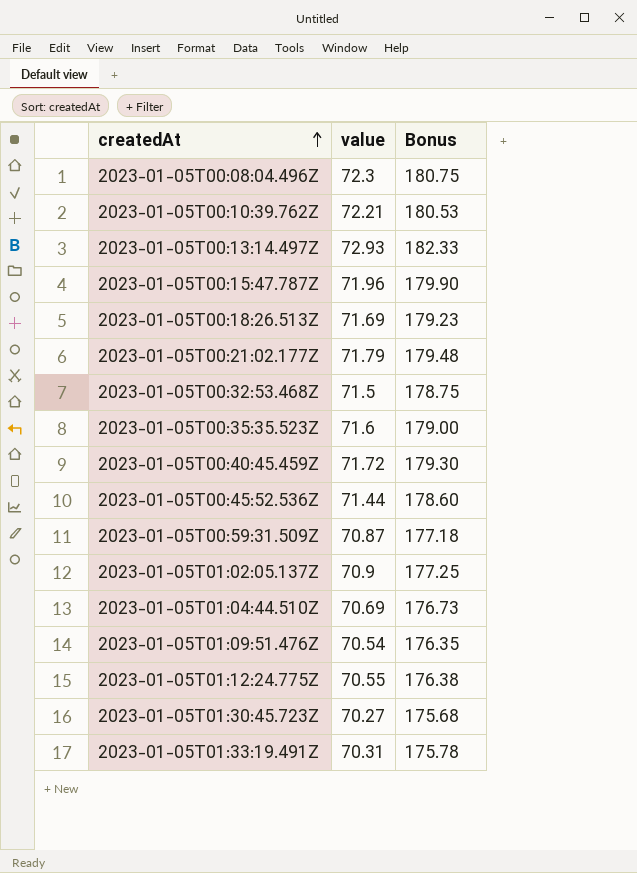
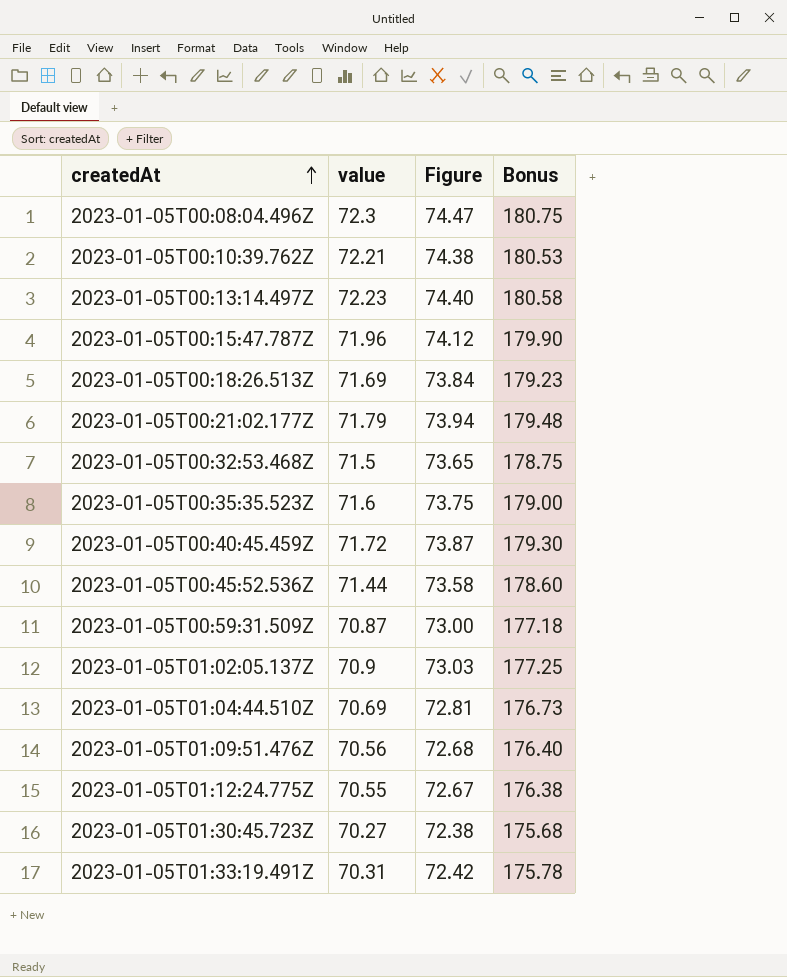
column Figure | formula: none -> [value] * 1.03
2023-01-05T00:13:14.497Z | value: 72.93 -> 72.23
2023-01-05T00:13:14.497Z | Bonus: 182.33 -> 180.58
2023-01-05T01:09:51.476Z | value: 70.54 -> 70.56
2023-01-05T01:09:51.476Z | Bonus: 176.35 -> 176.40

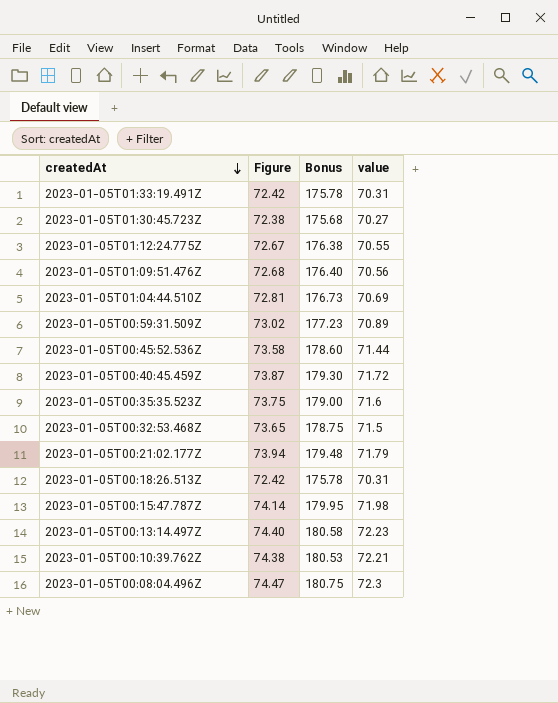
row order: createdAt ascending -> createdAt descending
column value | position: 2 -> 4
row 2023-01-05T01:02:05.137Z: 70.9 | 73.03 | 177.25 -> none
2023-01-05T00:59:31.509Z | Figure: 73.00 -> 73.02
2023-01-05T00:59:31.509Z | Bonus: 177.18 -> 177.23
2023-01-05T00:59:31.509Z | value: 70.87 -> 70.89
2023-01-05T00:18:26.513Z | Figure: 73.84 -> 72.42
2023-01-05T00:18:26.513Z | Bonus: 179.23 -> 175.78
2023-01-05T00:18:26.513Z | value: 71.69 -> 70.31
2023-01-05T00:15:47.787Z | Figure: 74.12 -> 74.14
2023-01-05T00:15:47.787Z | Bonus: 179.90 -> 179.95
2023-01-05T00:15:47.787Z | value: 71.96 -> 71.98

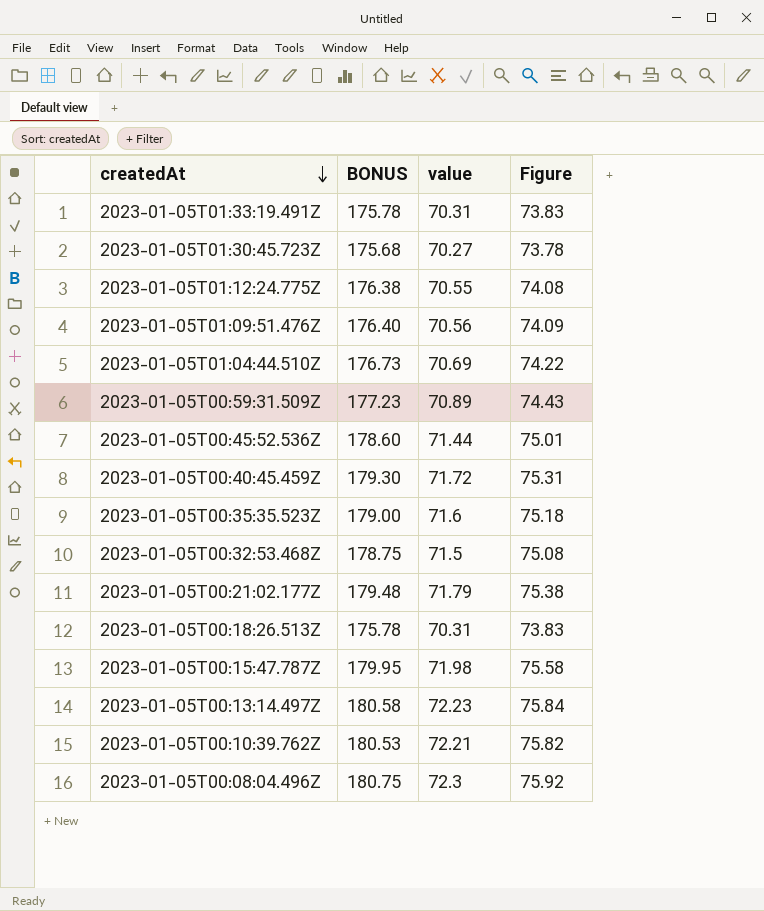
column name: Bonus -> BONUS
column Figure | formula: [value] * 1.03 -> [value] * 1.05
column Figure | position: 2 -> 4

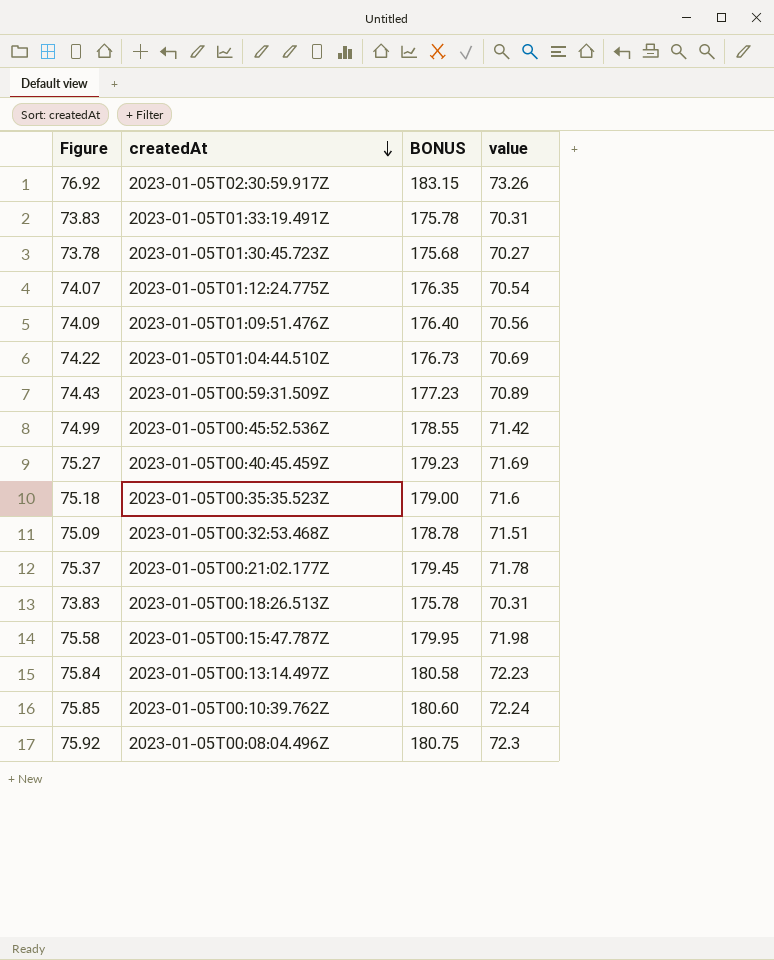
column Figure | position: 4 -> 1
row 2023-01-05T02:30:59.917Z: none -> 76.92 | 183.15 | 73.26
2023-01-05T01:12:24.775Z | Figure: 74.08 -> 74.07
2023-01-05T01:12:24.775Z | BONUS: 176.38 -> 176.35
2023-01-05T01:12:24.775Z | value: 70.55 -> 70.54
2023-01-05T00:45:52.536Z | Figure: 75.01 -> 74.99
2023-01-05T00:45:52.536Z | BONUS: 178.60 -> 178.55
2023-01-05T00:45:52.536Z | value: 71.44 -> 71.42
2023-01-05T00:40:45.459Z | Figure: 75.31 -> 75.27
2023-01-05T00:40:45.459Z | BONUS: 179.30 -> 179.23
2023-01-05T00:40:45.459Z | value: 71.72 -> 71.69
2023-01-05T00:32:53.468Z | Figure: 75.08 -> 75.09
2023-01-05T00:32:53.468Z | BONUS: 178.75 -> 178.78
2023-01-05T00:32:53.468Z | value: 71.5 -> 71.51
2023-01-05T00:21:02.177Z | Figure: 75.38 -> 75.37
2023-01-05T00:21:02.177Z | BONUS: 179.48 -> 179.45
2023-01-05T00:21:02.177Z | value: 71.79 -> 71.78
2023-01-05T00:10:39.762Z | Figure: 75.82 -> 75.85
2023-01-05T00:10:39.762Z | BONUS: 180.53 -> 180.60
2023-01-05T00:10:39.762Z | value: 72.21 -> 72.24

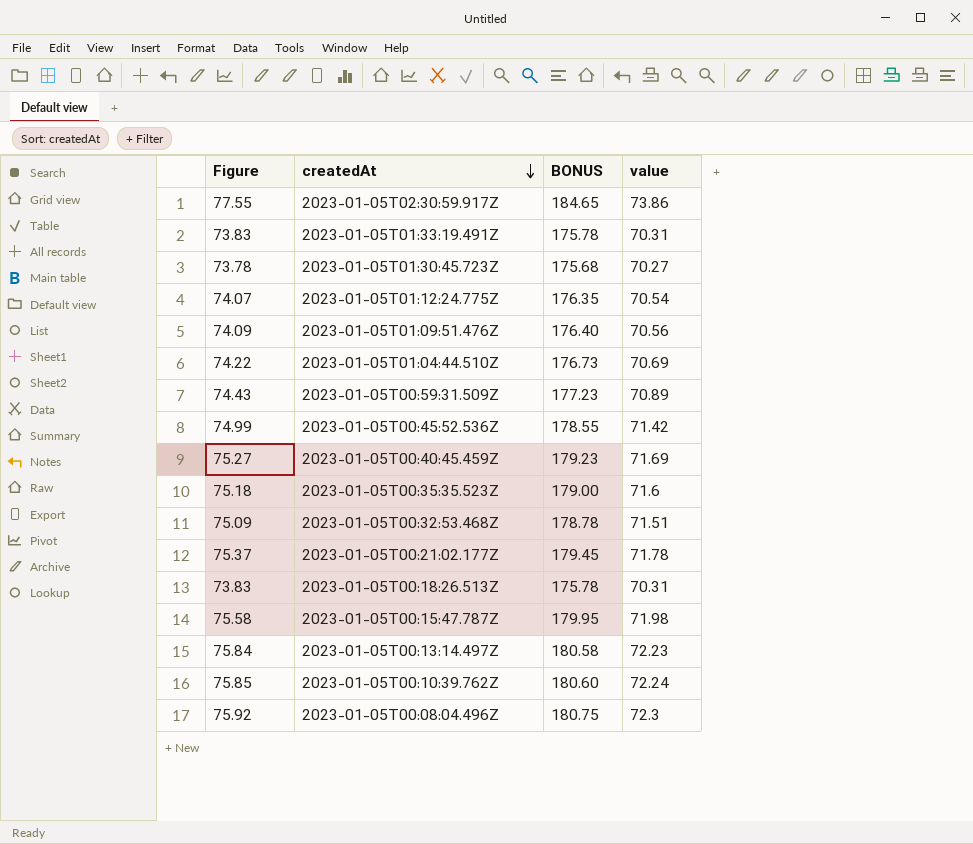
2023-01-05T02:30:59.917Z | Figure: 76.92 -> 77.55
2023-01-05T02:30:59.917Z | BONUS: 183.15 -> 184.65
2023-01-05T02:30:59.917Z | value: 73.26 -> 73.86

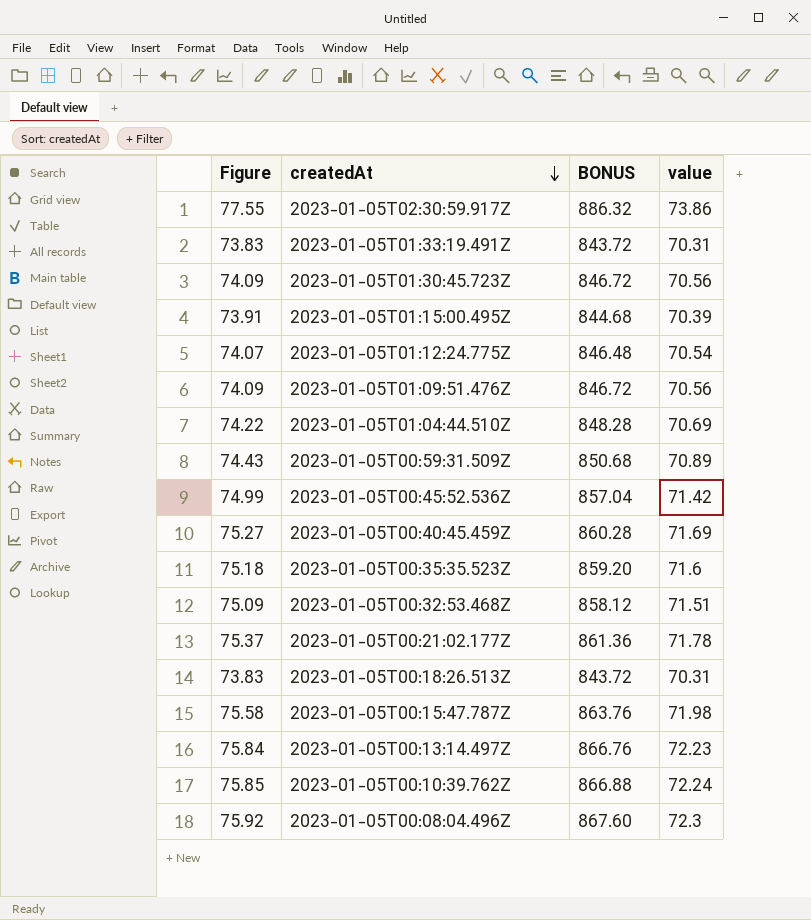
column BONUS | formula: [value] * 2.5 -> [value] * 12
2023-01-05T01:30:45.723Z | Figure: 73.78 -> 74.09
2023-01-05T01:30:45.723Z | value: 70.27 -> 70.56
row 2023-01-05T01:15:00.495Z: none -> 73.91 | 844.68 | 70.39

